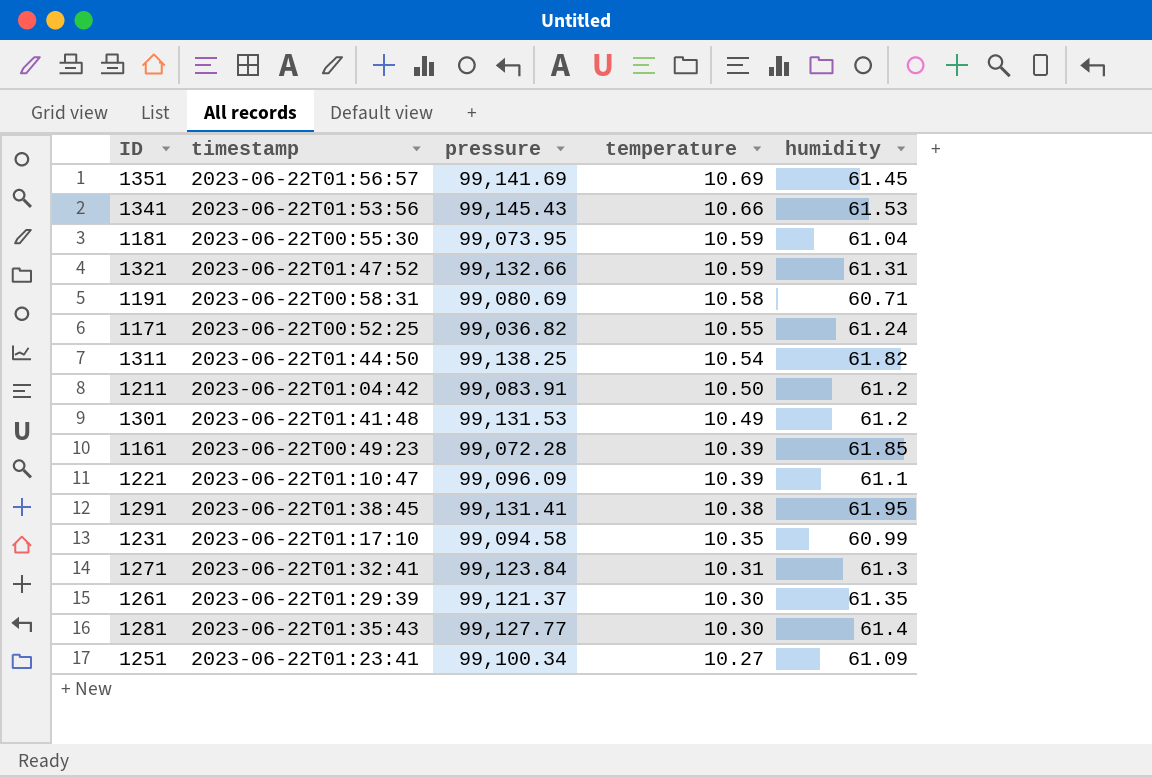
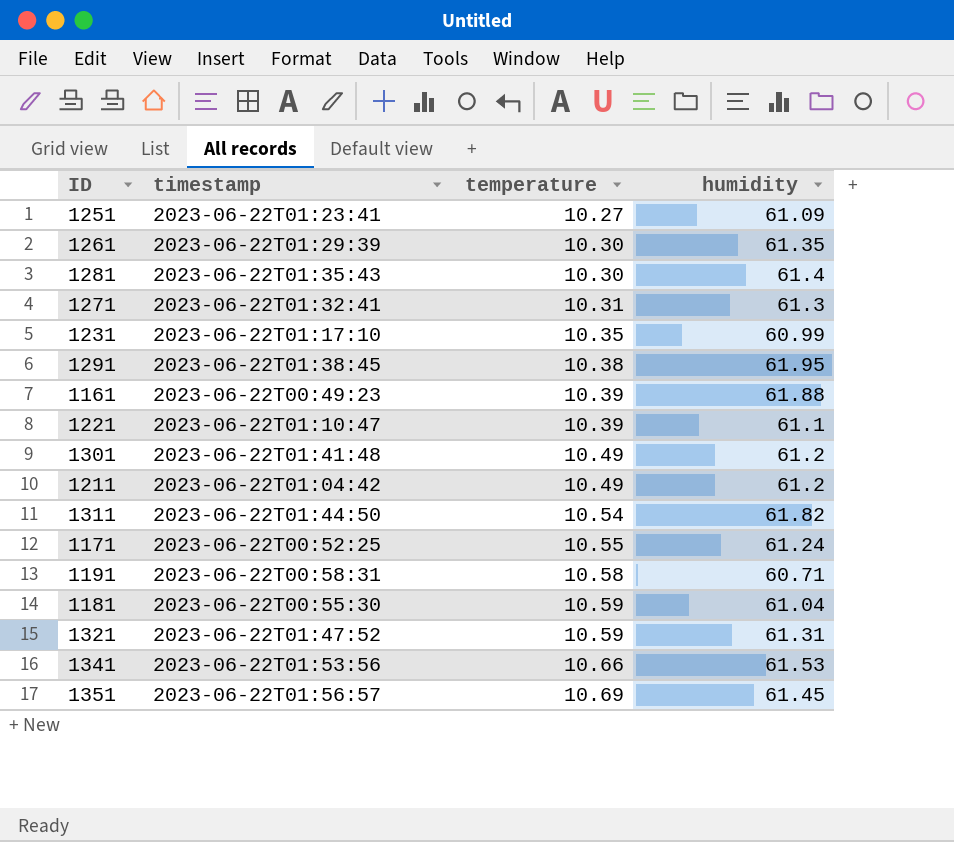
row order: temperature descending -> temperature ascending
column pressure | position: 3 -> none
1161 | humidity: 61.85 -> 61.88
1211 | temperature: 10.50 -> 10.49

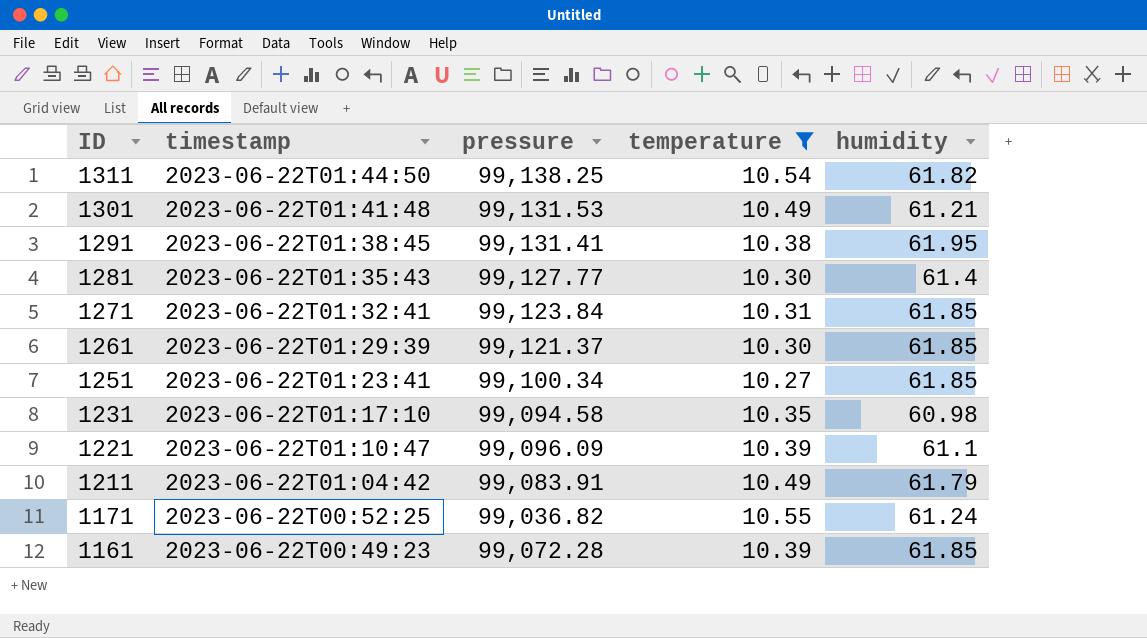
filter: none -> temperature <= 10.55
row order: temperature ascending -> ID descending
column pressure | position: none -> 3
1301 | humidity: 61.2 -> 61.21
1271 | humidity: 61.3 -> 61.85
1261 | humidity: 61.35 -> 61.85
1251 | humidity: 61.09 -> 61.85
1231 | humidity: 60.99 -> 60.98
1211 | humidity: 61.2 -> 61.79
1161 | humidity: 61.88 -> 61.85

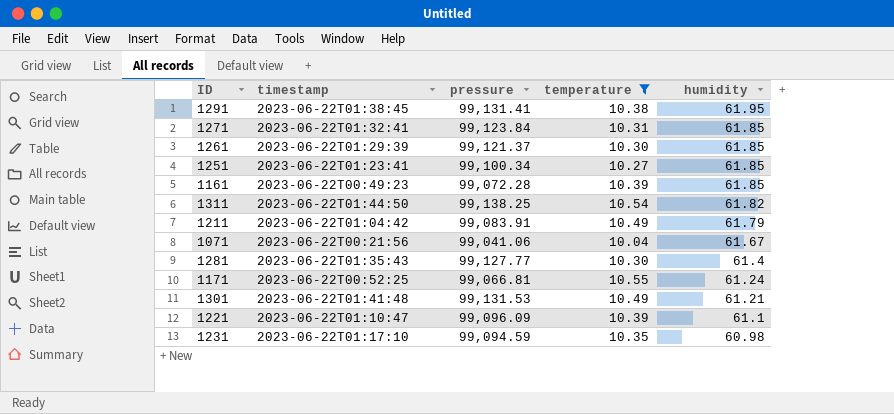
row order: ID descending -> humidity descending
row 1071: none -> 2023-06-22T00:21:56 | 99,041.06 | 10.04 | 61.67
1171 | pressure: 99,036.82 -> 99,066.81
1231 | pressure: 99,094.58 -> 99,094.59

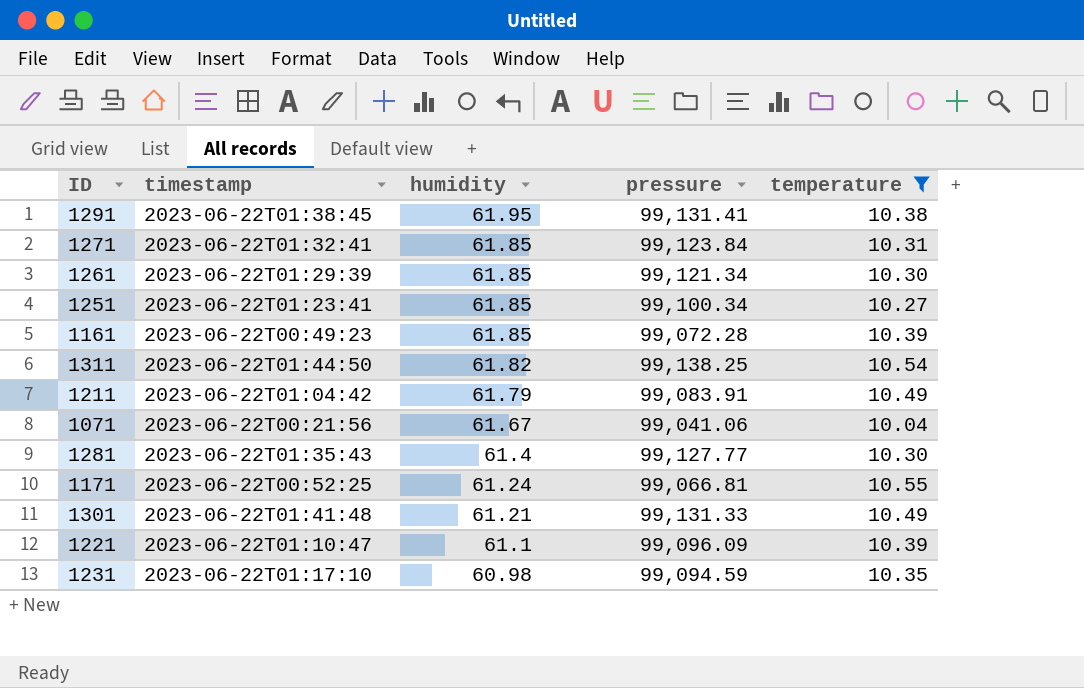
column humidity | position: 5 -> 3
1261 | pressure: 99,121.37 -> 99,121.34
1301 | pressure: 99,131.53 -> 99,131.33

